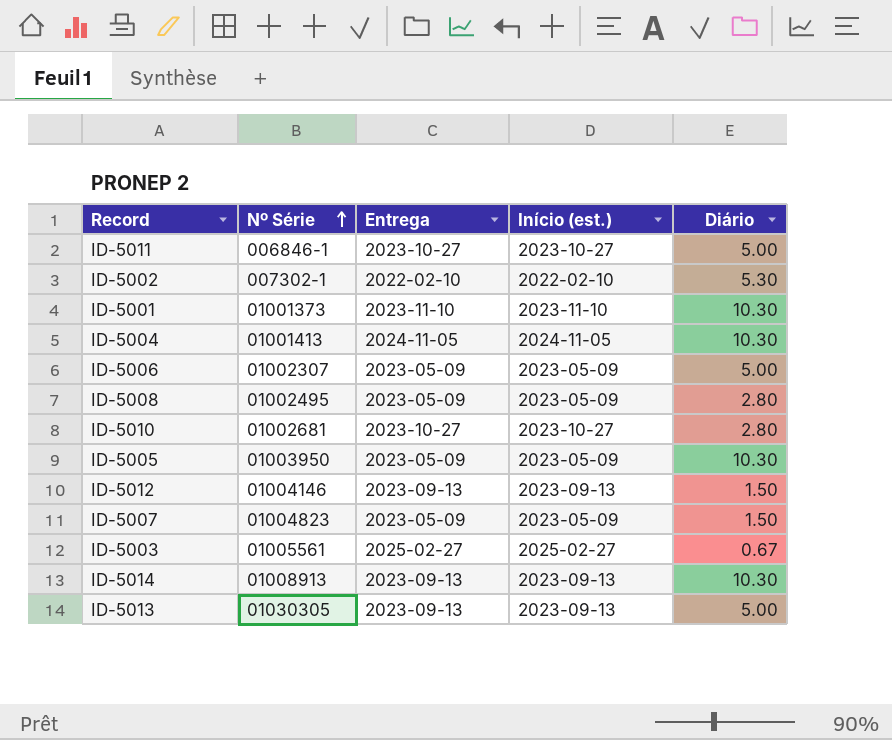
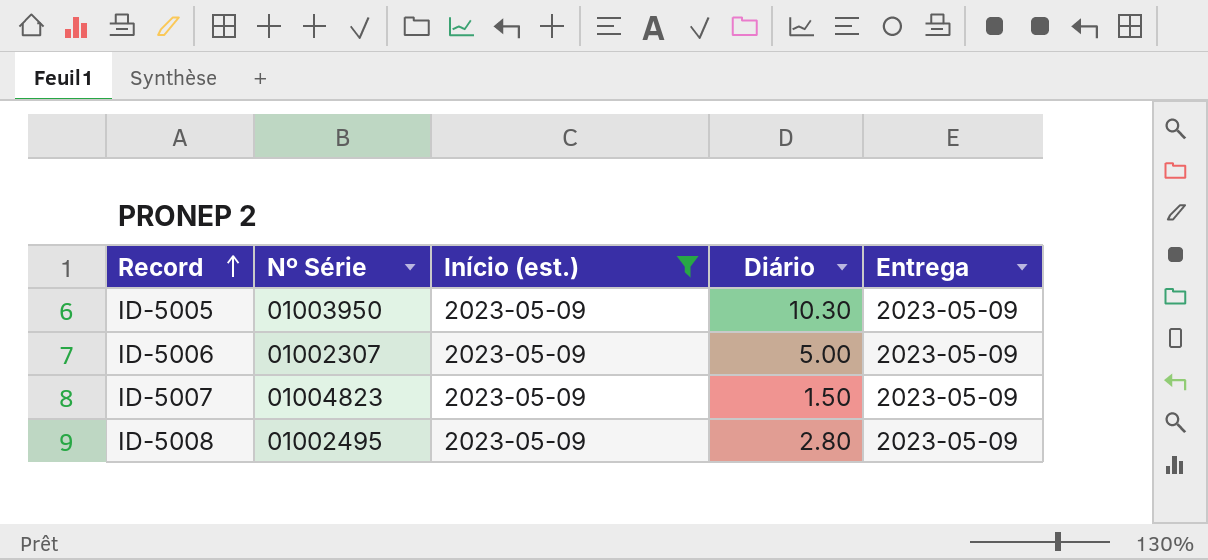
filter: none -> Início (est.) = 2023-05-09
row order: Nº Série ascending -> Record ascending
column Entrega | position: 3 -> 5

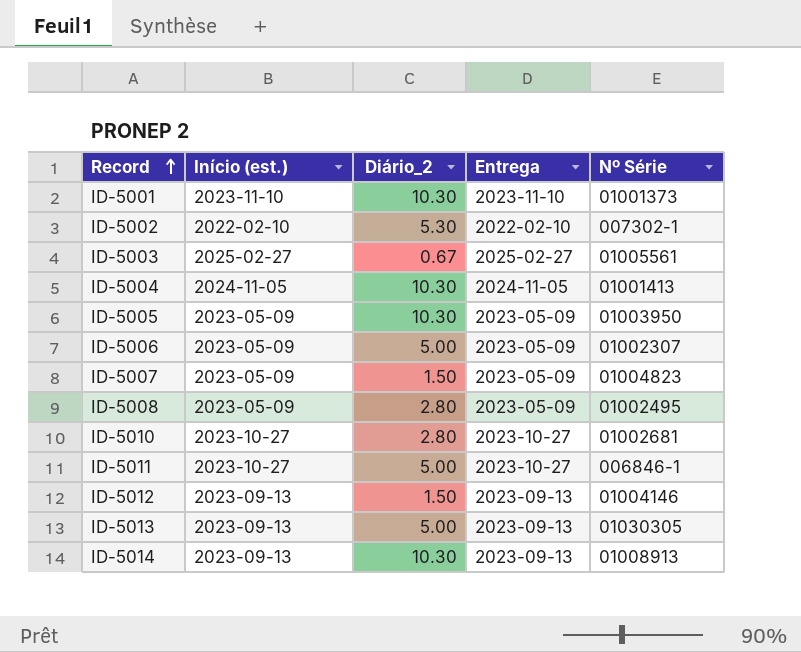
filter: Início (est.) = 2023-05-09 -> none
column name: Diário -> Diário_2
column Nº Série | position: 2 -> 5

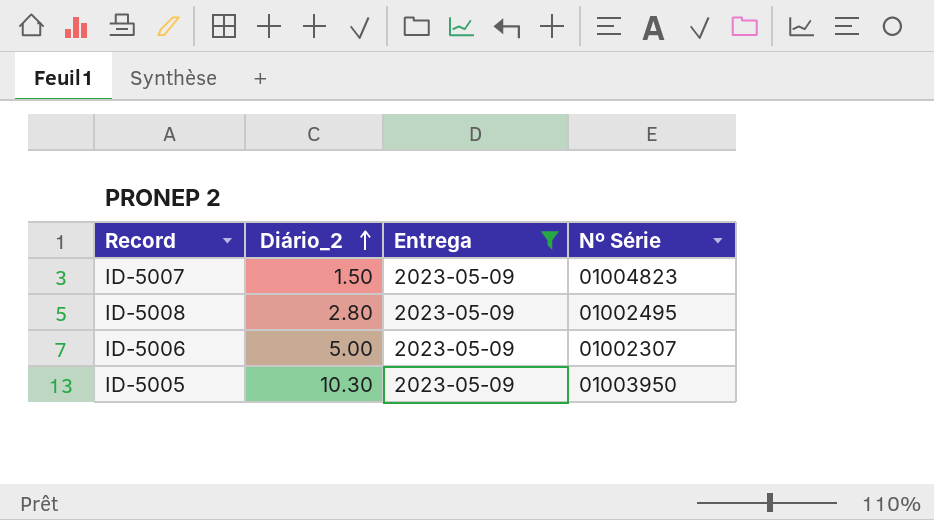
filter: none -> Entrega = 2023-05-09
row order: Record ascending -> Diário_2 ascending
column Início (est.) | position: 2 -> none

